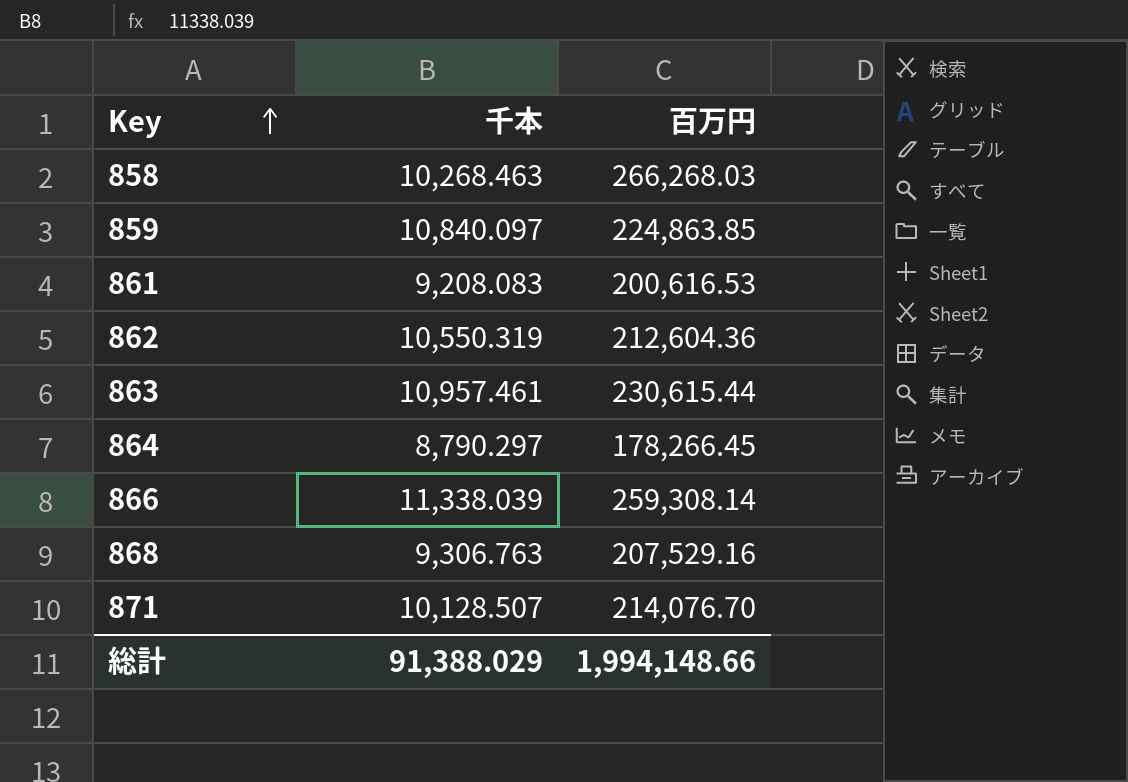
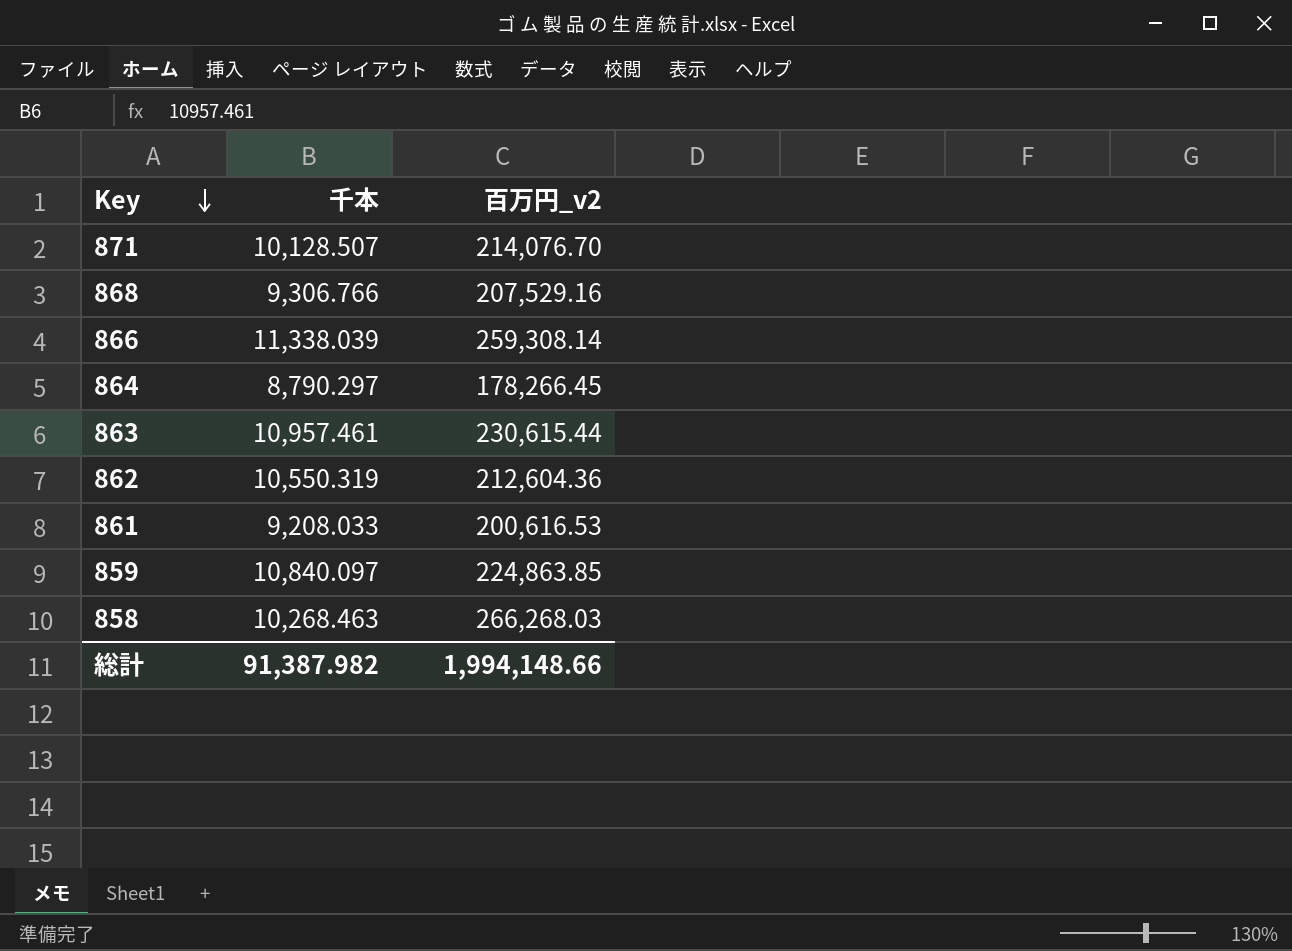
row order: Key ascending -> Key descending
column name: 百万円 -> 百万円_v2
868 | 千本: 9,306.763 -> 9,306.766
861 | 千本: 9,208.083 -> 9,208.033
総計 | 千本: 91,388.029 -> 91,387.982

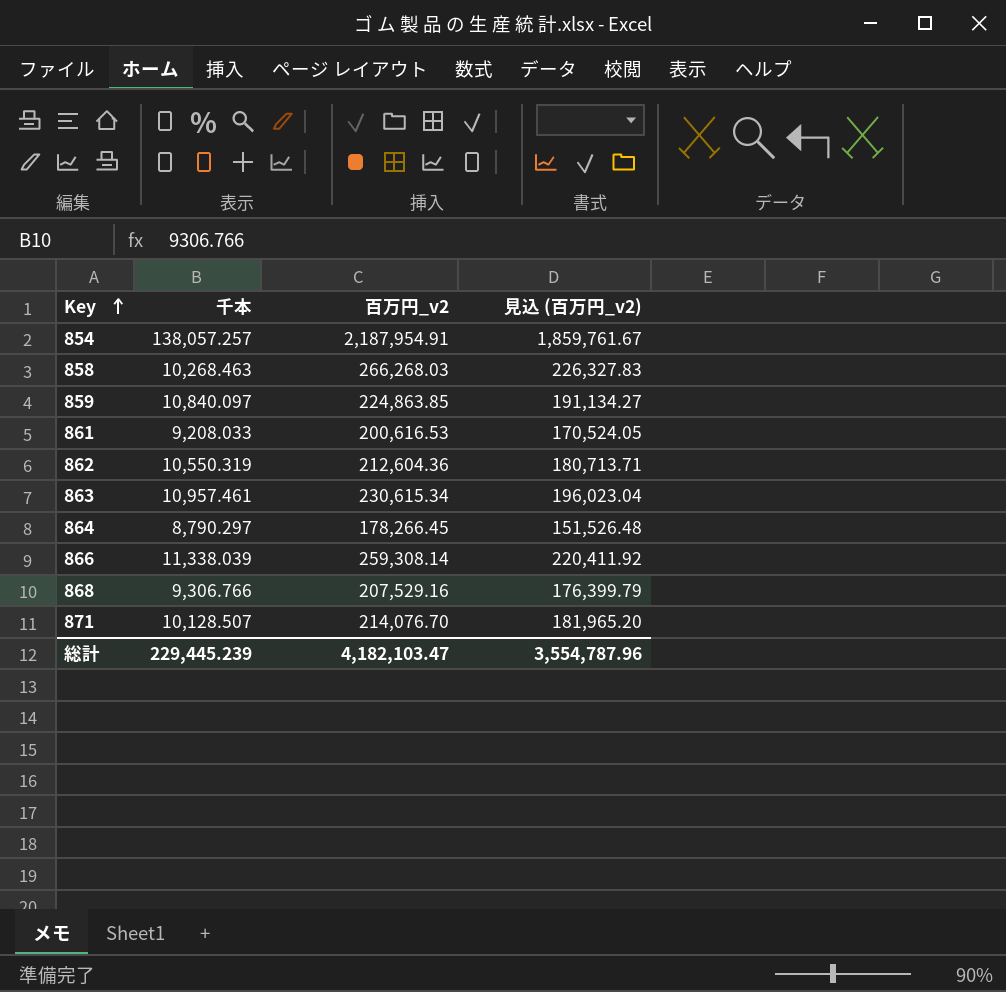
row order: Key descending -> Key ascending
column 見込 (百万円_v2) | formula: none -> [百万円_v2] * 0.85
row 854: none -> 138,057.257 | 2,187,954.91 | 1,859,761.67
863 | 百万円_v2: 230,615.44 -> 230,615.34
総計 | 千本: 91,387.982 -> 229,445.239
総計 | 百万円_v2: 1,994,148.66 -> 4,182,103.47

